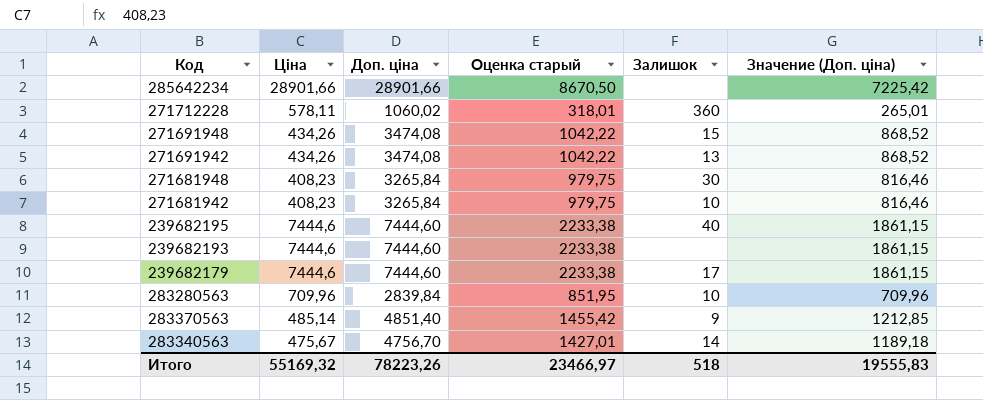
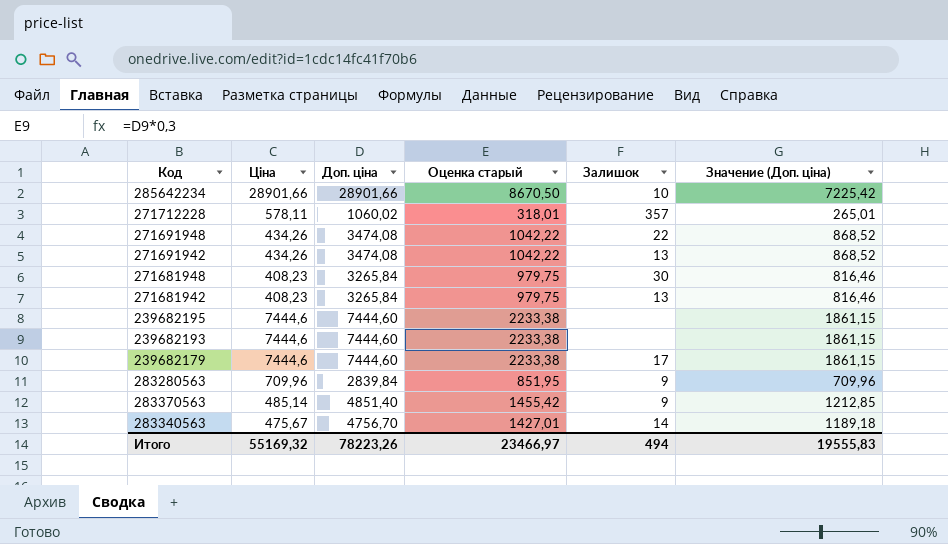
285642234 | Залишок: none -> 10
271712228 | Залишок: 360 -> 357
271691948 | Залишок: 15 -> 22
271681942 | Залишок: 10 -> 13
239682195 | Залишок: 40 -> none
283280563 | Залишок: 10 -> 9
Итого | Залишок: 518 -> 494

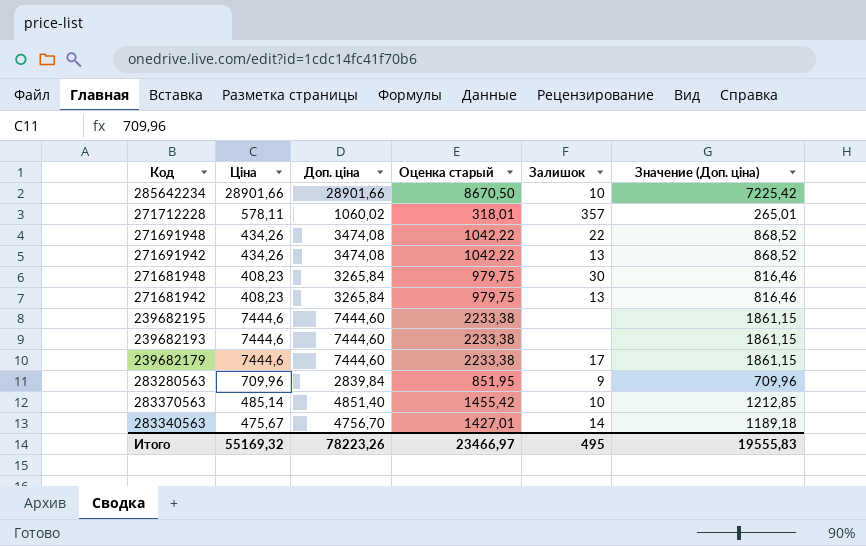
283370563 | Залишок: 9 -> 10
Итого | Залишок: 494 -> 495

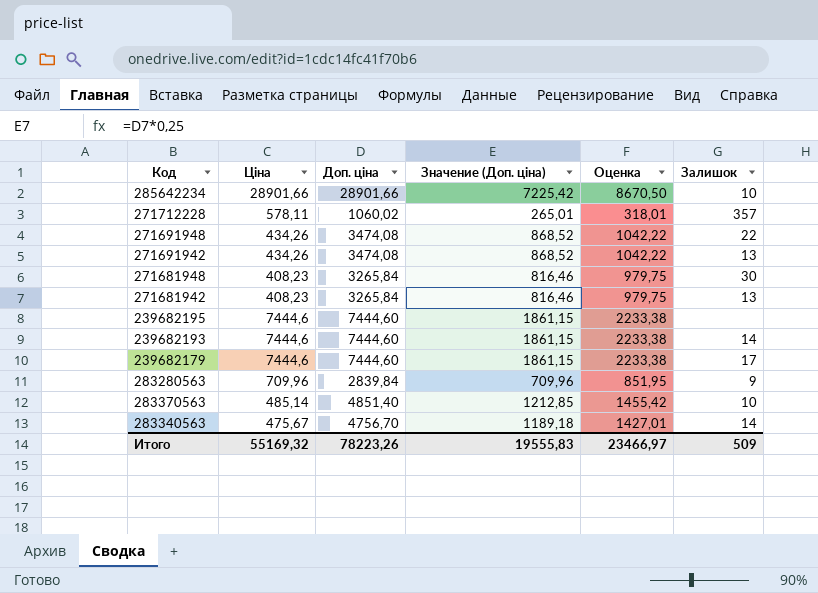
column Значение (Доп. ціна) | position: 6 -> 4
column name: Оценка старый -> Оценка
239682193 | Залишок: none -> 14
Итого | Залишок: 495 -> 509

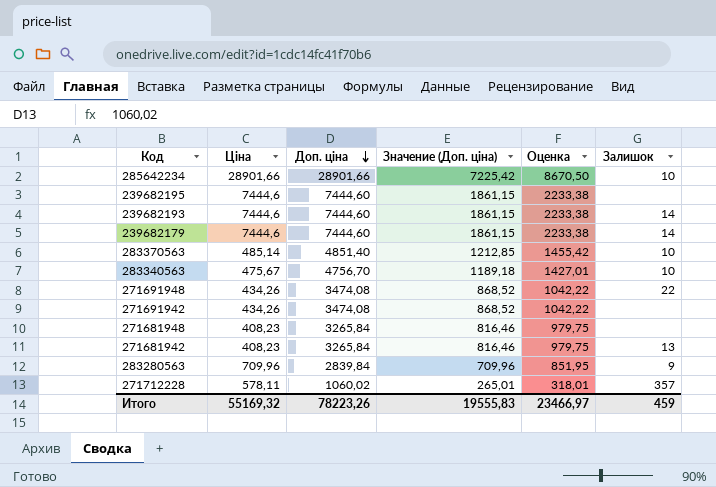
row order: none -> Доп. ціна descending
239682179 | Залишок: 17 -> 14
283340563 | Залишок: 14 -> 10
271691942 | Залишок: 13 -> none
271681948 | Залишок: 30 -> none
Итого | Залишок: 509 -> 459

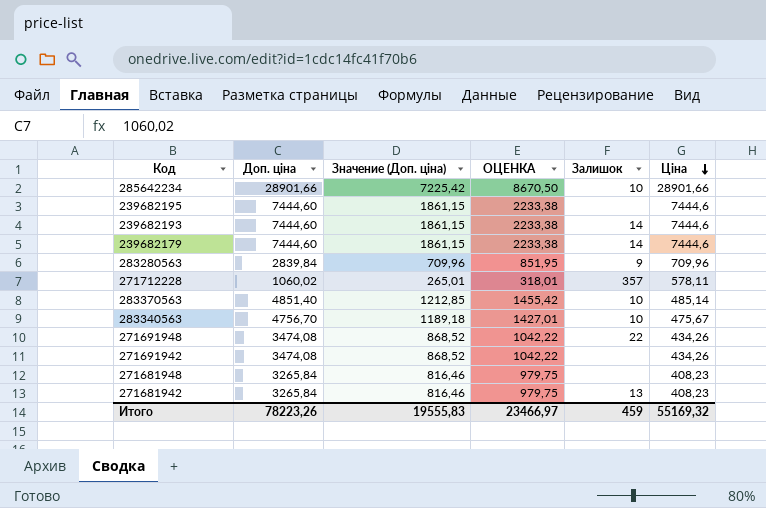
row order: Доп. ціна descending -> Ціна descending
column name: Оценка -> ОЦЕНКА
column Ціна | position: 2 -> 6

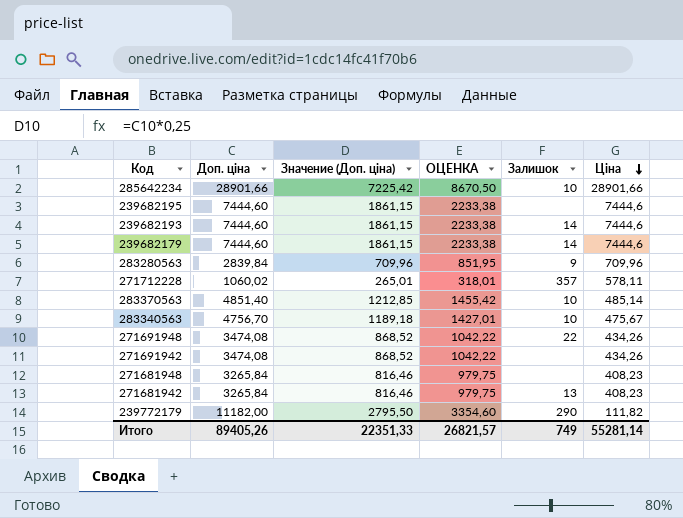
row 239772179: none -> 11182,00 | 2795,50 | 3354,60 | 290 | 111,82
Итого | Доп. ціна: 78223,26 -> 89405,26
Итого | Значение (Доп. ціна): 19555,83 -> 22351,33
Итого | ОЦЕНКА: 23466,97 -> 26821,57
Итого | Залишок: 459 -> 749
Итого | Ціна: 55169,32 -> 55281,14

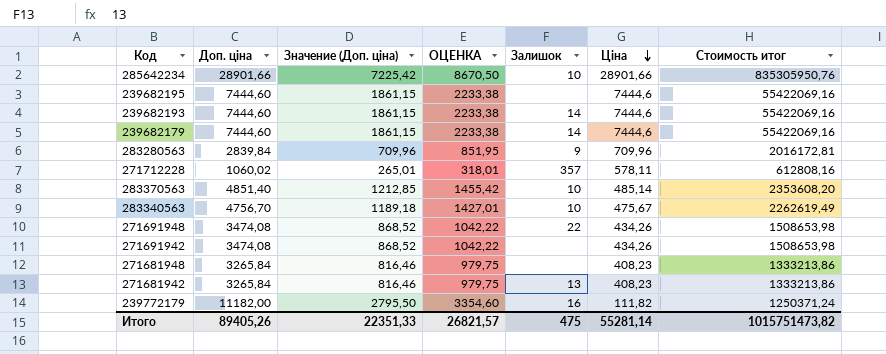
column Стоимость итог | formula: none -> [Доп. ціна] * [Ціна]
239772179 | Залишок: 290 -> 16
Итого | Залишок: 749 -> 475

